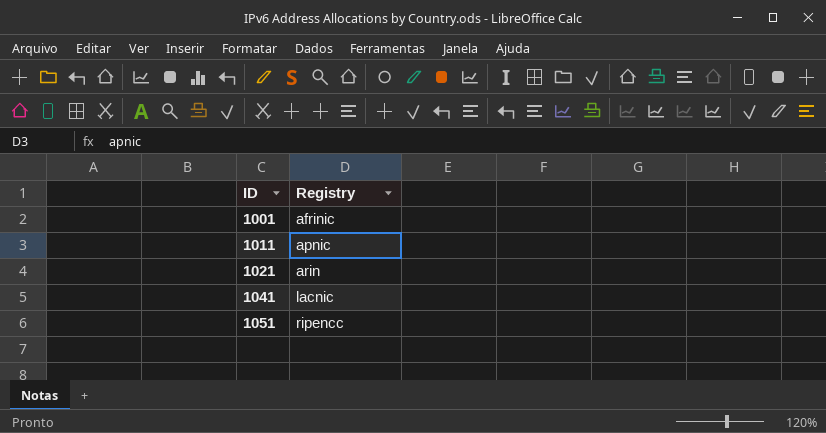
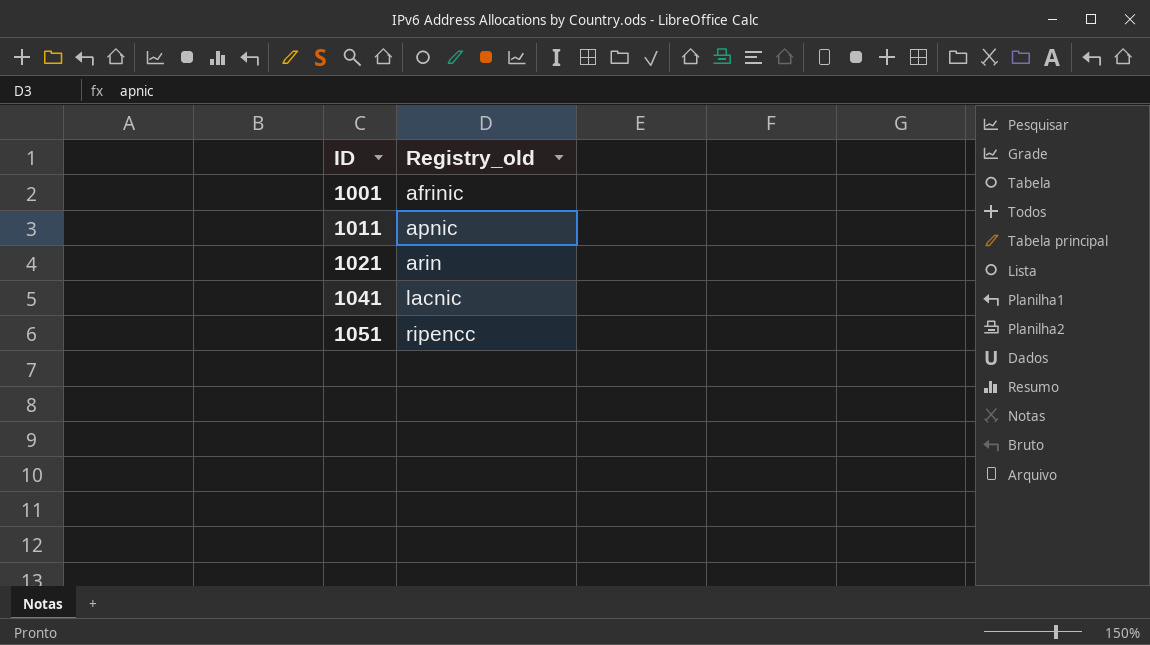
column name: Registry -> Registry_old

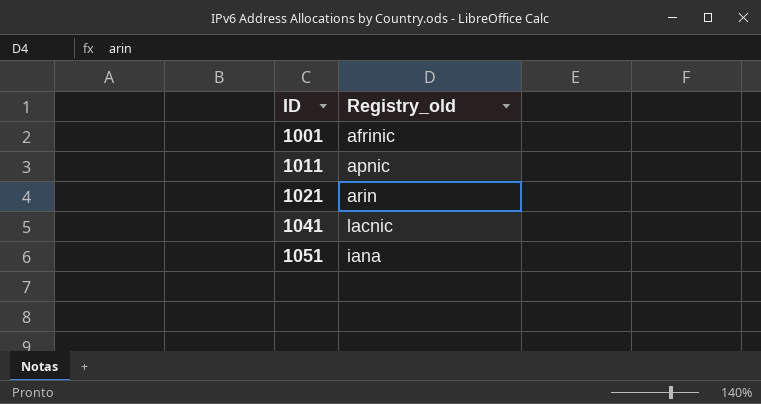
1051 | Registry_old: ripencc -> iana

